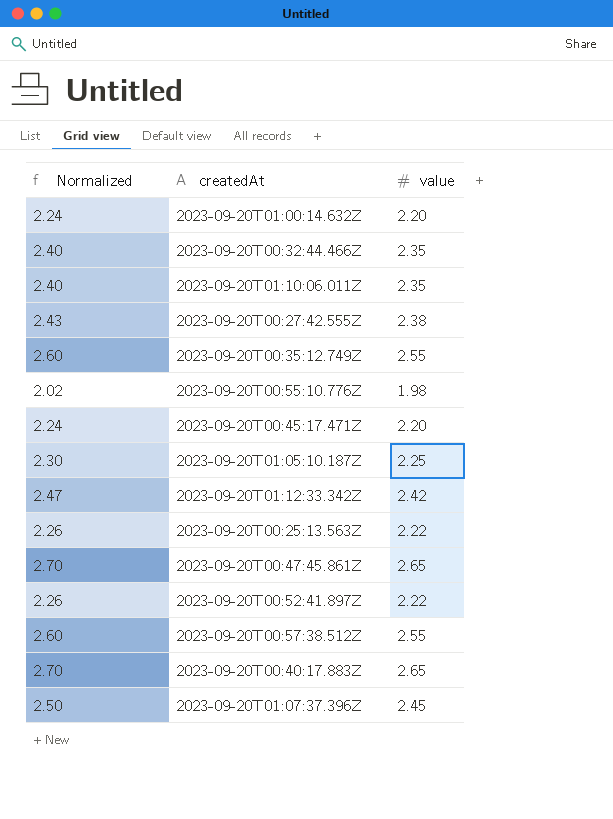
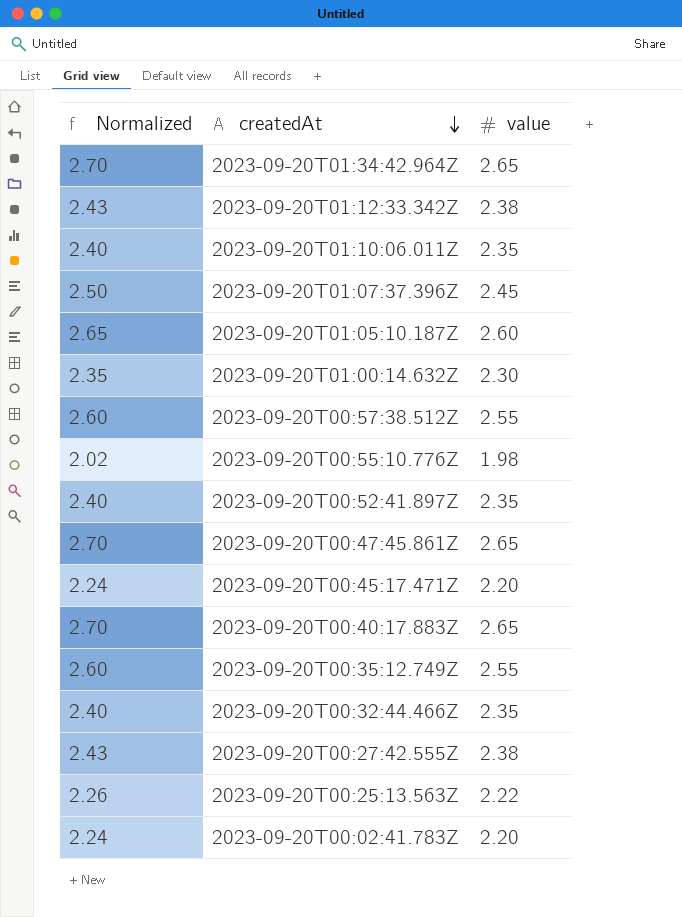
row order: none -> createdAt descending
row 2023-09-20T01:34:42.964Z: none -> 2.70 | 2.65
2023-09-20T01:12:33.342Z | Normalized: 2.47 -> 2.43
2023-09-20T01:12:33.342Z | value: 2.42 -> 2.38
2023-09-20T01:05:10.187Z | Normalized: 2.30 -> 2.65
2023-09-20T01:05:10.187Z | value: 2.25 -> 2.60
2023-09-20T01:00:14.632Z | Normalized: 2.24 -> 2.35
2023-09-20T01:00:14.632Z | value: 2.20 -> 2.30
2023-09-20T00:52:41.897Z | Normalized: 2.26 -> 2.40
2023-09-20T00:52:41.897Z | value: 2.22 -> 2.35
row 2023-09-20T00:02:41.783Z: none -> 2.24 | 2.20

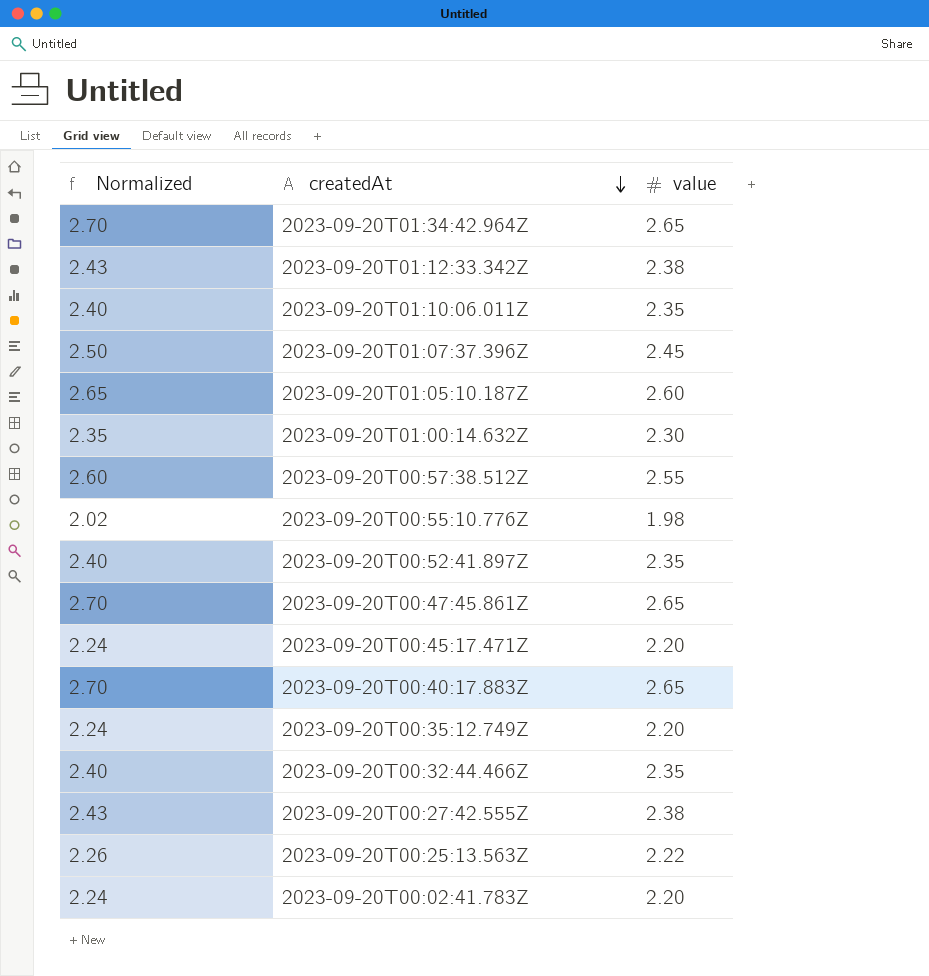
2023-09-20T00:35:12.749Z | Normalized: 2.60 -> 2.24
2023-09-20T00:35:12.749Z | value: 2.55 -> 2.20

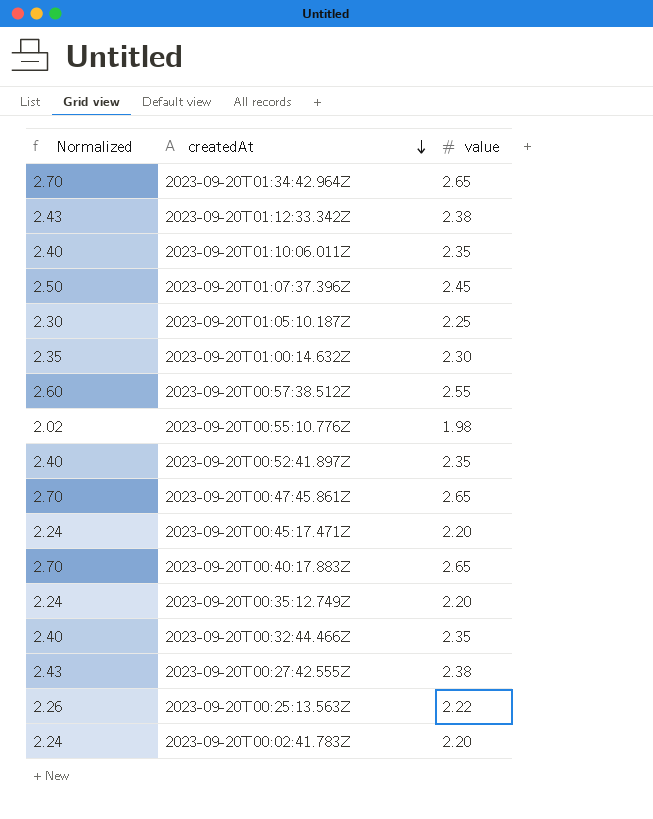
2023-09-20T01:05:10.187Z | Normalized: 2.65 -> 2.30
2023-09-20T01:05:10.187Z | value: 2.60 -> 2.25

